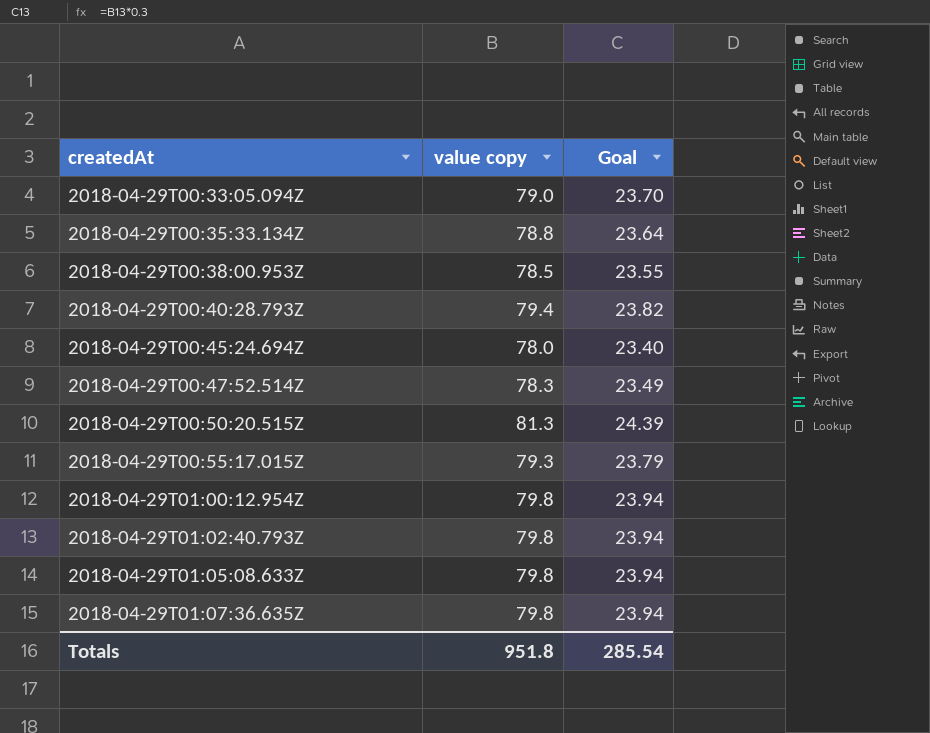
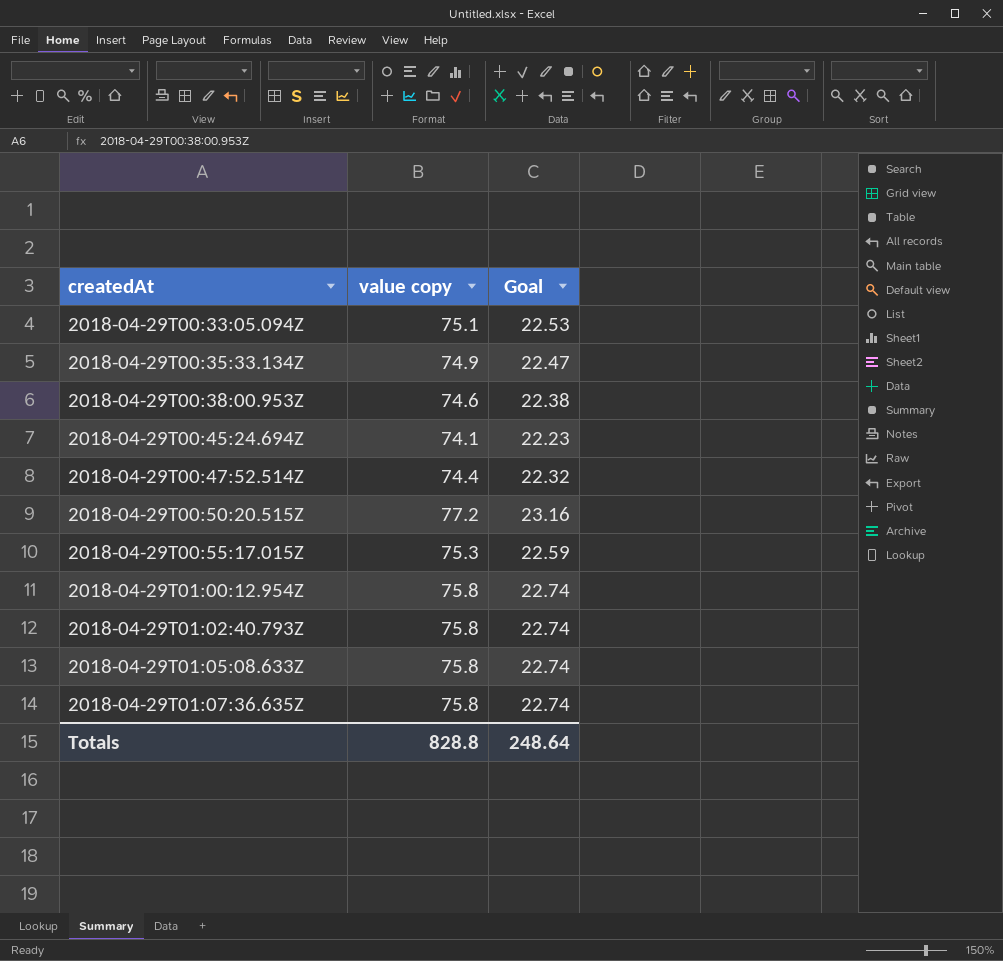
row 2018-04-29T00:40:28.793Z: 79.4 | 23.82 -> none
2018-04-29T00:33:05.094Z | value copy: 79.0 -> 75.1
2018-04-29T00:33:05.094Z | Goal: 23.70 -> 22.53
2018-04-29T00:35:33.134Z | value copy: 78.8 -> 74.9
2018-04-29T00:35:33.134Z | Goal: 23.64 -> 22.47
2018-04-29T00:38:00.953Z | value copy: 78.5 -> 74.6
2018-04-29T00:38:00.953Z | Goal: 23.55 -> 22.38
2018-04-29T00:45:24.694Z | value copy: 78.0 -> 74.1
2018-04-29T00:45:24.694Z | Goal: 23.40 -> 22.23
2018-04-29T00:47:52.514Z | value copy: 78.3 -> 74.4
2018-04-29T00:47:52.514Z | Goal: 23.49 -> 22.32
2018-04-29T00:50:20.515Z | value copy: 81.3 -> 77.2
2018-04-29T00:50:20.515Z | Goal: 24.39 -> 23.16
2018-04-29T00:55:17.015Z | value copy: 79.3 -> 75.3
2018-04-29T00:55:17.015Z | Goal: 23.79 -> 22.59
2018-04-29T01:00:12.954Z | value copy: 79.8 -> 75.8
2018-04-29T01:00:12.954Z | Goal: 23.94 -> 22.74
2018-04-29T01:02:40.793Z | value copy: 79.8 -> 75.8
2018-04-29T01:02:40.793Z | Goal: 23.94 -> 22.74
2018-04-29T01:05:08.633Z | value copy: 79.8 -> 75.8
2018-04-29T01:05:08.633Z | Goal: 23.94 -> 22.74
2018-04-29T01:07:36.635Z | value copy: 79.8 -> 75.8
2018-04-29T01:07:36.635Z | Goal: 23.94 -> 22.74
Totals | value copy: 951.8 -> 828.8
Totals | Goal: 285.54 -> 248.64

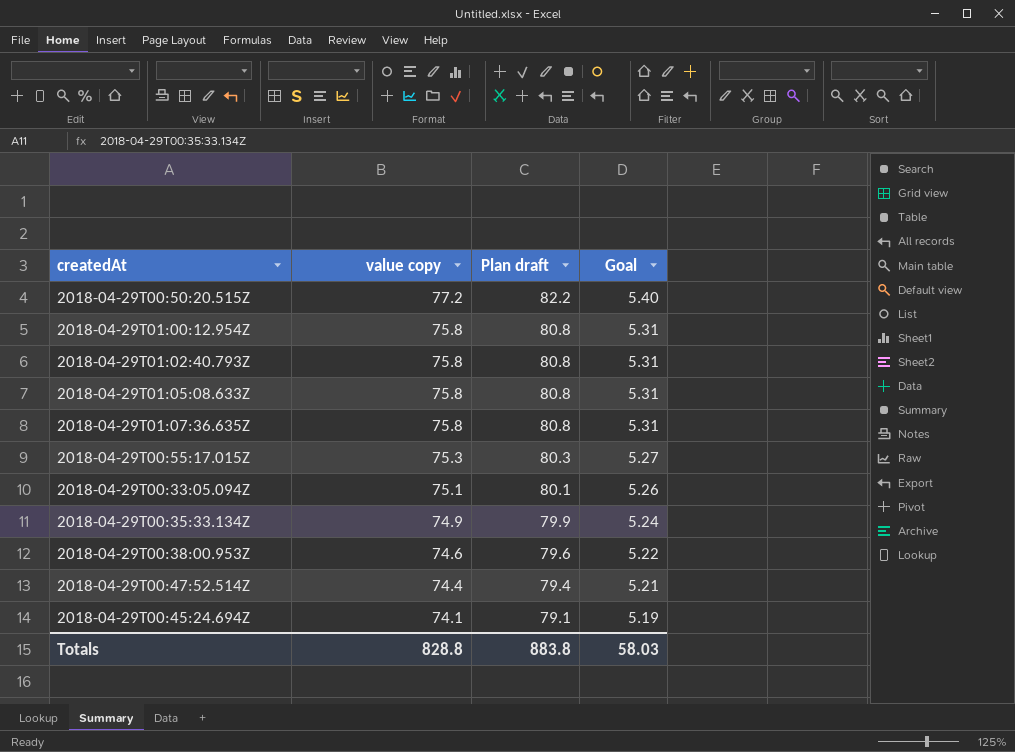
row order: createdAt ascending -> value copy descending
column Plan draft | formula: none -> [value copy] + 5
column Goal | formula: [value copy] * 0.3 -> [value copy] * 0.07
Totals | Goal: 248.64 -> 58.03

